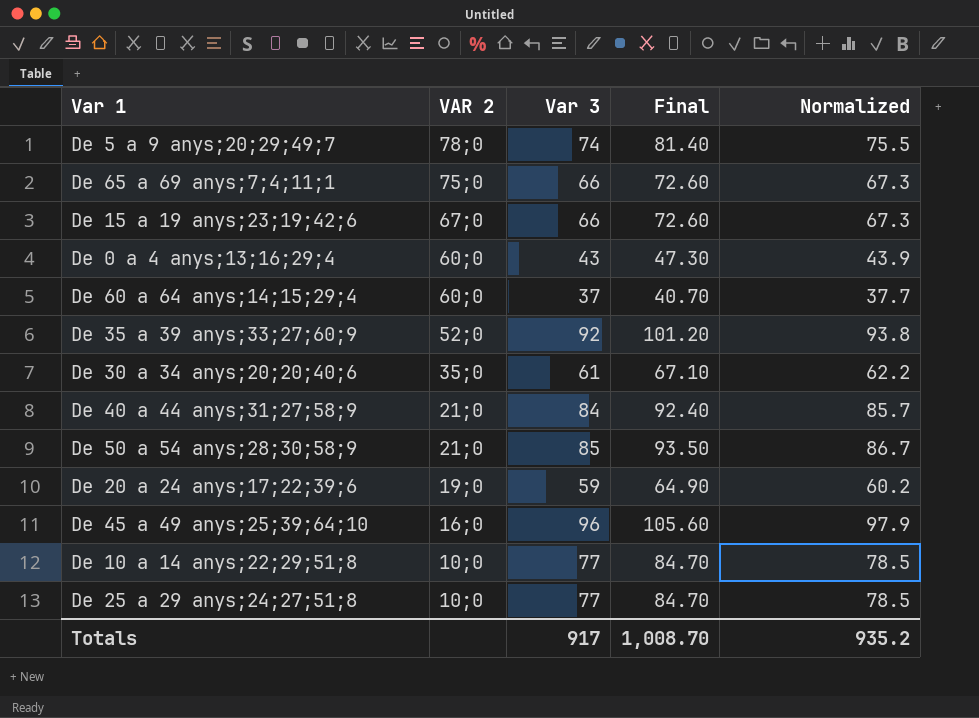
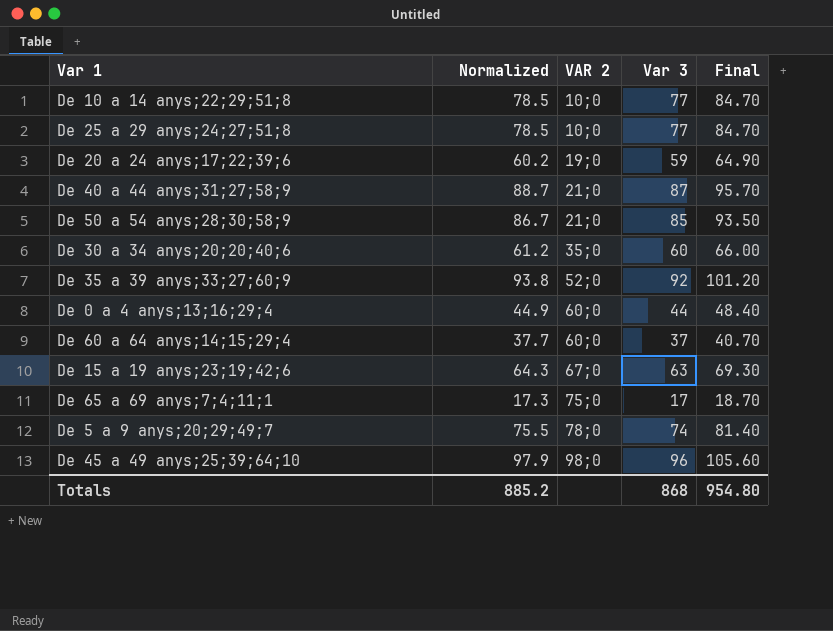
row order: VAR 2 descending -> VAR 2 ascending
column Normalized | position: 5 -> 2
De 40 a 44 anys;31;27;58;9 | Normalized: 85.7 -> 88.7
De 40 a 44 anys;31;27;58;9 | Var 3: 84 -> 87
De 40 a 44 anys;31;27;58;9 | Final: 92.40 -> 95.70
De 30 a 34 anys;20;20;40;6 | Normalized: 62.2 -> 61.2
De 30 a 34 anys;20;20;40;6 | Var 3: 61 -> 60
De 30 a 34 anys;20;20;40;6 | Final: 67.10 -> 66.00
De 0 a 4 anys;13;16;29;4 | Normalized: 43.9 -> 44.9
De 0 a 4 anys;13;16;29;4 | Var 3: 43 -> 44
De 0 a 4 anys;13;16;29;4 | Final: 47.30 -> 48.40
De 15 a 19 anys;23;19;42;6 | Normalized: 67.3 -> 64.3
De 15 a 19 anys;23;19;42;6 | Var 3: 66 -> 63
De 15 a 19 anys;23;19;42;6 | Final: 72.60 -> 69.30
De 65 a 69 anys;7;4;11;1 | Normalized: 67.3 -> 17.3
De 65 a 69 anys;7;4;11;1 | Var 3: 66 -> 17
De 65 a 69 anys;7;4;11;1 | Final: 72.60 -> 18.70
De 45 a 49 anys;25;39;64;10 | VAR 2: 16;0 -> 98;0
Totals | Normalized: 935.2 -> 885.2
Totals | Var 3: 917 -> 868
Totals | Final: 1,008.70 -> 954.80

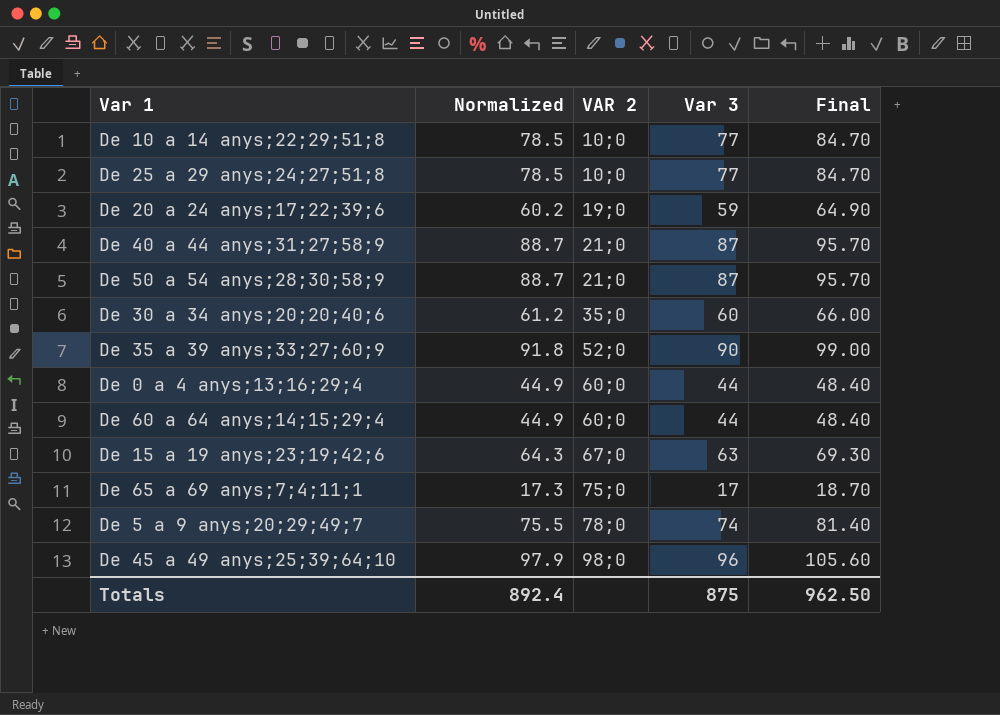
De 50 a 54 anys;28;30;58;9 | Normalized: 86.7 -> 88.7
De 50 a 54 anys;28;30;58;9 | Var 3: 85 -> 87
De 50 a 54 anys;28;30;58;9 | Final: 93.50 -> 95.70
De 35 a 39 anys;33;27;60;9 | Normalized: 93.8 -> 91.8
De 35 a 39 anys;33;27;60;9 | Var 3: 92 -> 90
De 35 a 39 anys;33;27;60;9 | Final: 101.20 -> 99.00
De 60 a 64 anys;14;15;29;4 | Normalized: 37.7 -> 44.9
De 60 a 64 anys;14;15;29;4 | Var 3: 37 -> 44
De 60 a 64 anys;14;15;29;4 | Final: 40.70 -> 48.40
Totals | Normalized: 885.2 -> 892.4
Totals | Var 3: 868 -> 875
Totals | Final: 954.80 -> 962.50

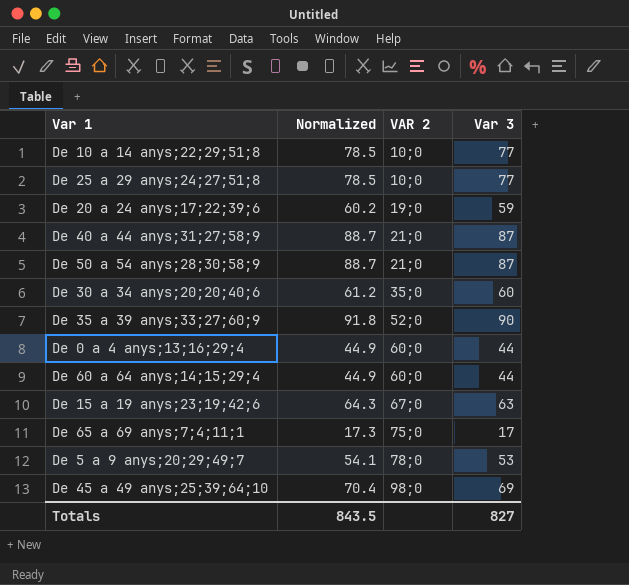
column Final | formula: [Var 3] * 1.1 -> none
De 5 a 9 anys;20;29;49;7 | Normalized: 75.5 -> 54.1
De 5 a 9 anys;20;29;49;7 | Var 3: 74 -> 53
De 45 a 49 anys;25;39;64;10 | Normalized: 97.9 -> 70.4
De 45 a 49 anys;25;39;64;10 | Var 3: 96 -> 69
Totals | Normalized: 892.4 -> 843.5
Totals | Var 3: 875 -> 827

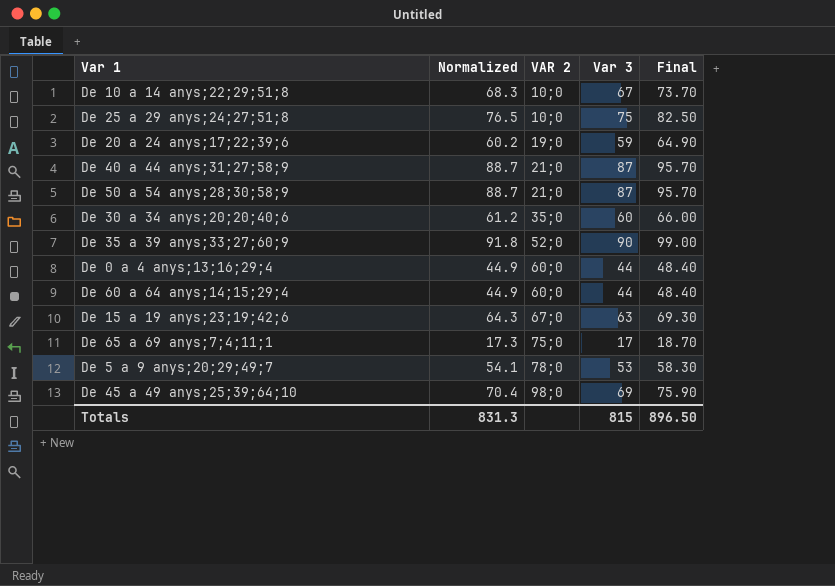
column Final | formula: none -> [Var 3] * 1.1
De 10 a 14 anys;22;29;51;8 | Normalized: 78.5 -> 68.3
De 10 a 14 anys;22;29;51;8 | Var 3: 77 -> 67
De 25 a 29 anys;24;27;51;8 | Normalized: 78.5 -> 76.5
De 25 a 29 anys;24;27;51;8 | Var 3: 77 -> 75
Totals | Normalized: 843.5 -> 831.3
Totals | Var 3: 827 -> 815

